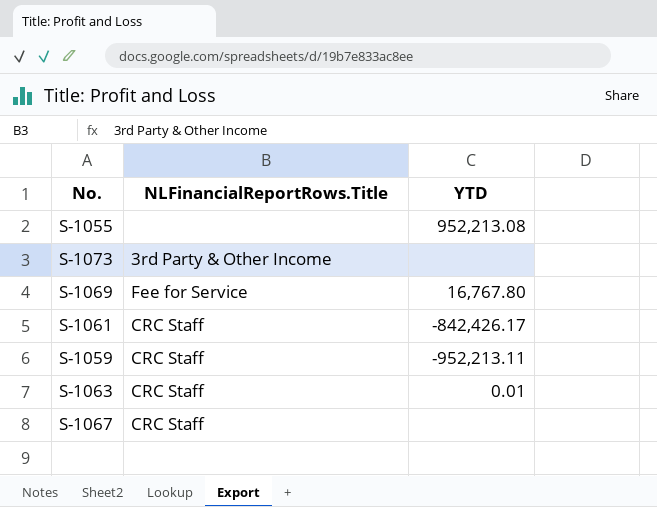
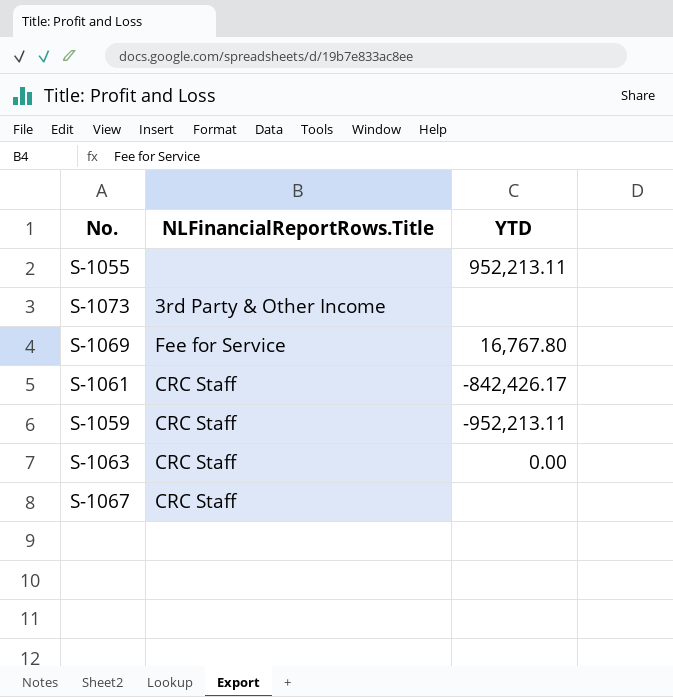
S-1055 | YTD: 952,213.08 -> 952,213.11
S-1063 | YTD: 0.01 -> 0.00

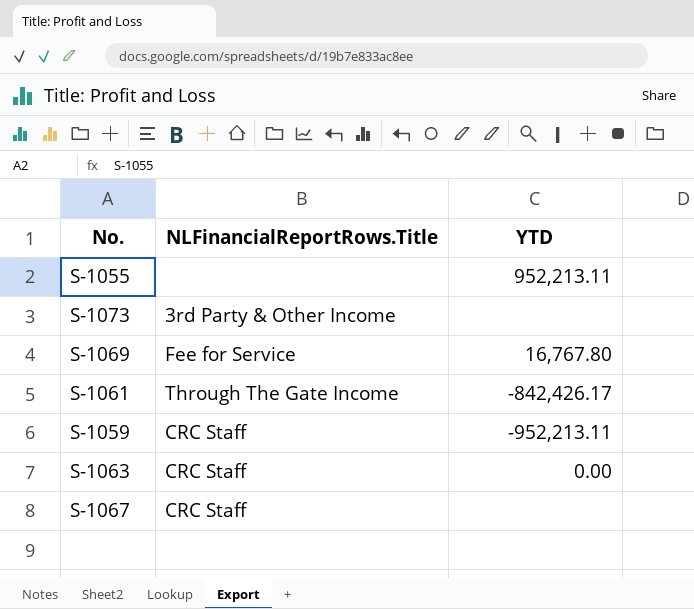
S-1061 | NLFinancialReportRows.Title: CRC Staff -> Through The Gate Income

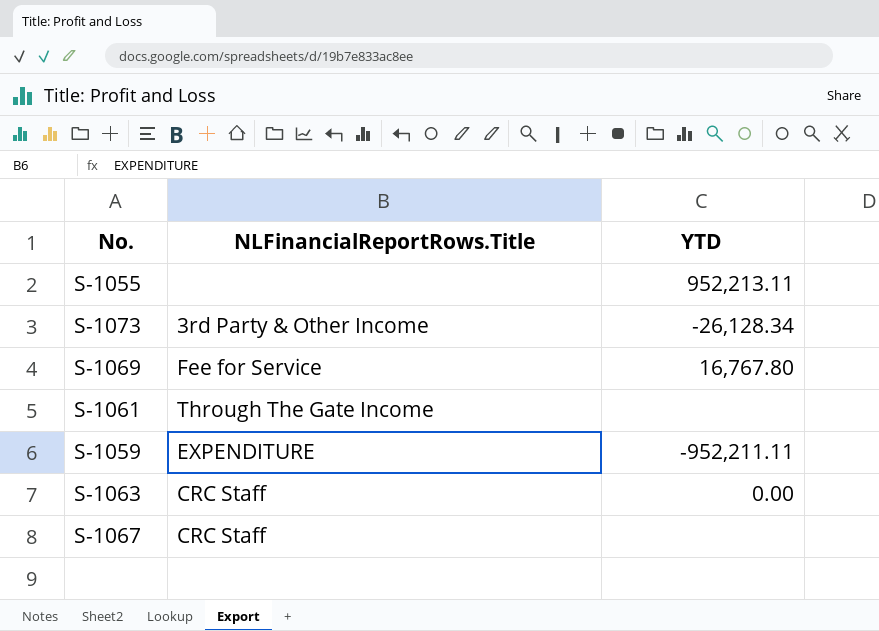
S-1073 | YTD: none -> -26,128.34
S-1061 | YTD: -842,426.17 -> none
S-1059 | NLFinancialReportRows.Title: CRC Staff -> EXPENDITURE
S-1059 | YTD: -952,213.11 -> -952,211.11

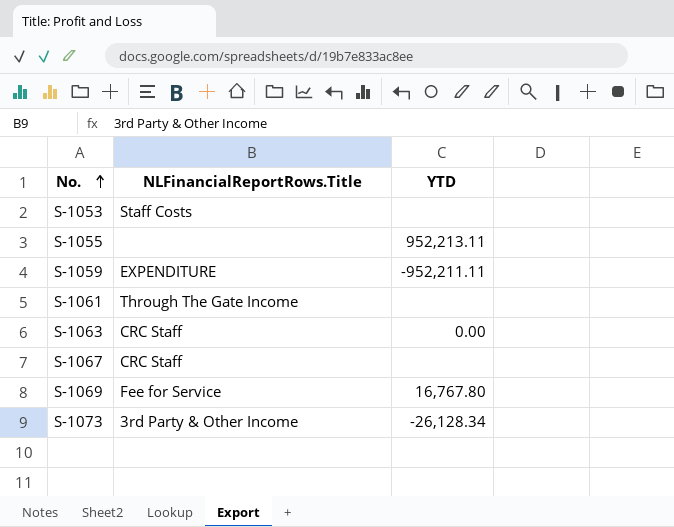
row order: none -> No. ascending
row S-1053: none -> Staff Costs | none

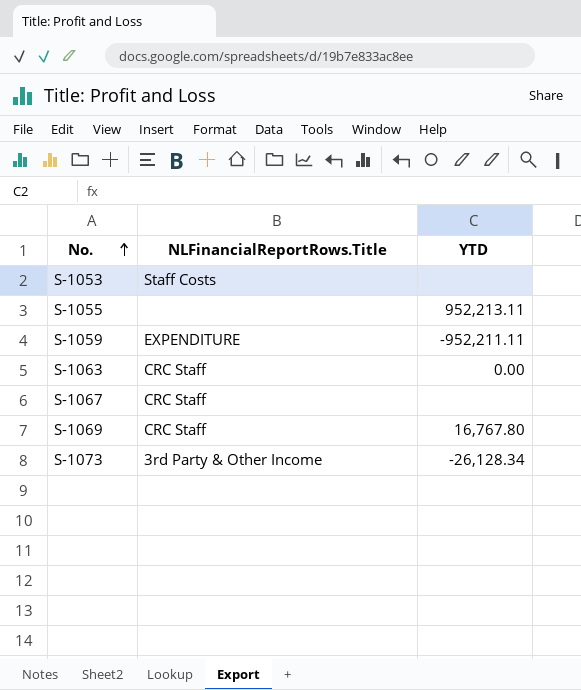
row S-1061: Through The Gate Income | none -> none
S-1069 | NLFinancialReportRows.Title: Fee for Service -> CRC Staff

